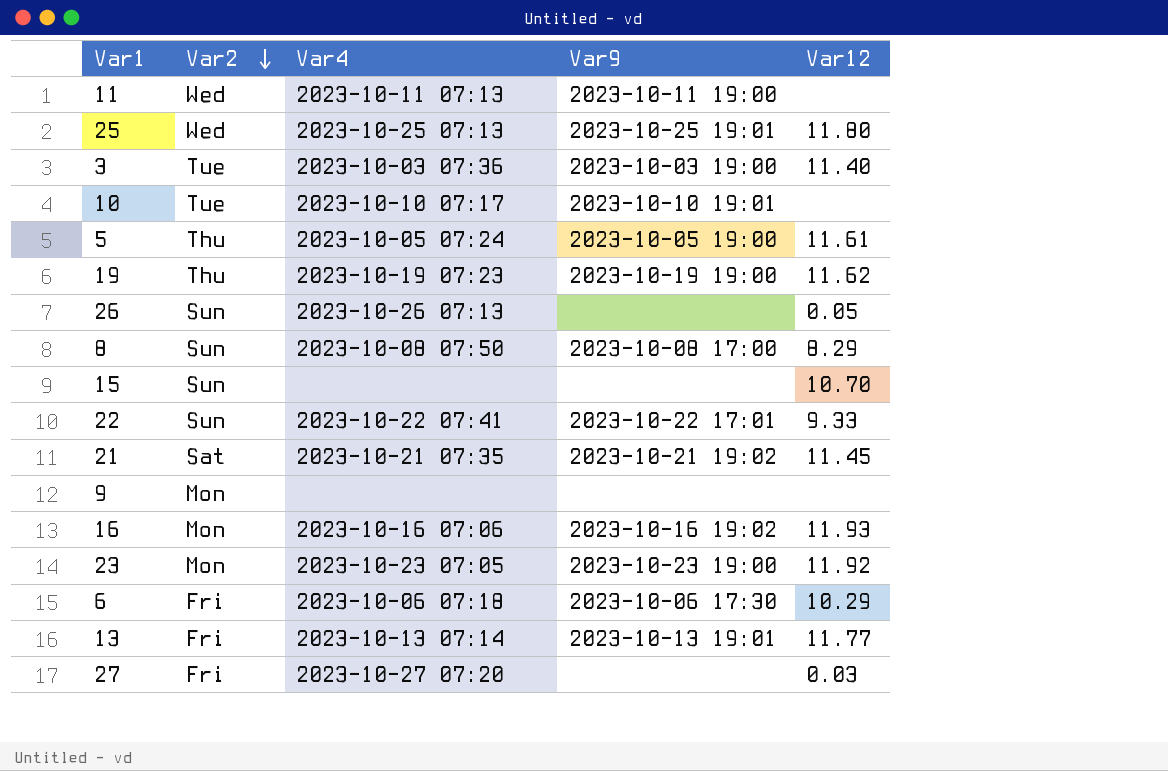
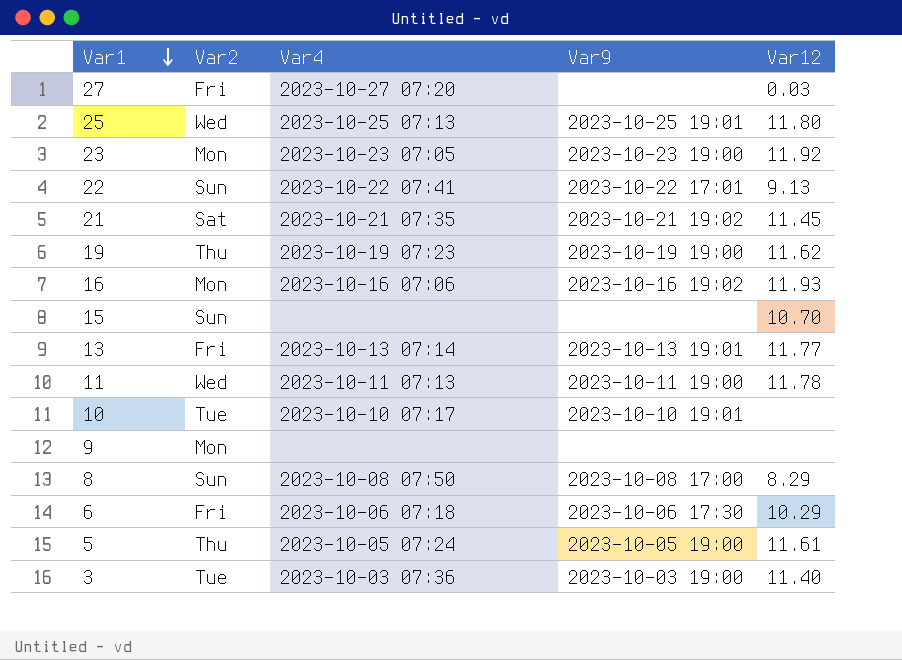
row order: Var2 descending -> Var1 descending
row 26: Sun | 2023-10-26 07:13 | none | 0.05 -> none
22 | Var12: 9.33 -> 9.13
11 | Var12: none -> 11.78

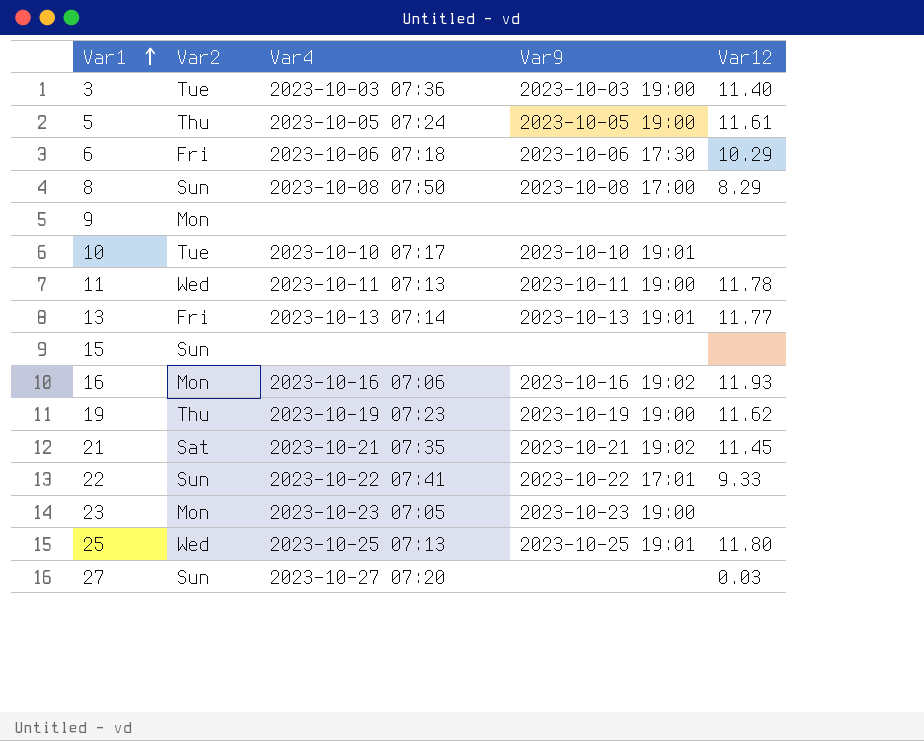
row order: Var1 descending -> Var1 ascending
15 | Var12: 10.70 -> none
22 | Var12: 9.13 -> 9.33
23 | Var12: 11.92 -> none
27 | Var2: Fri -> Sun

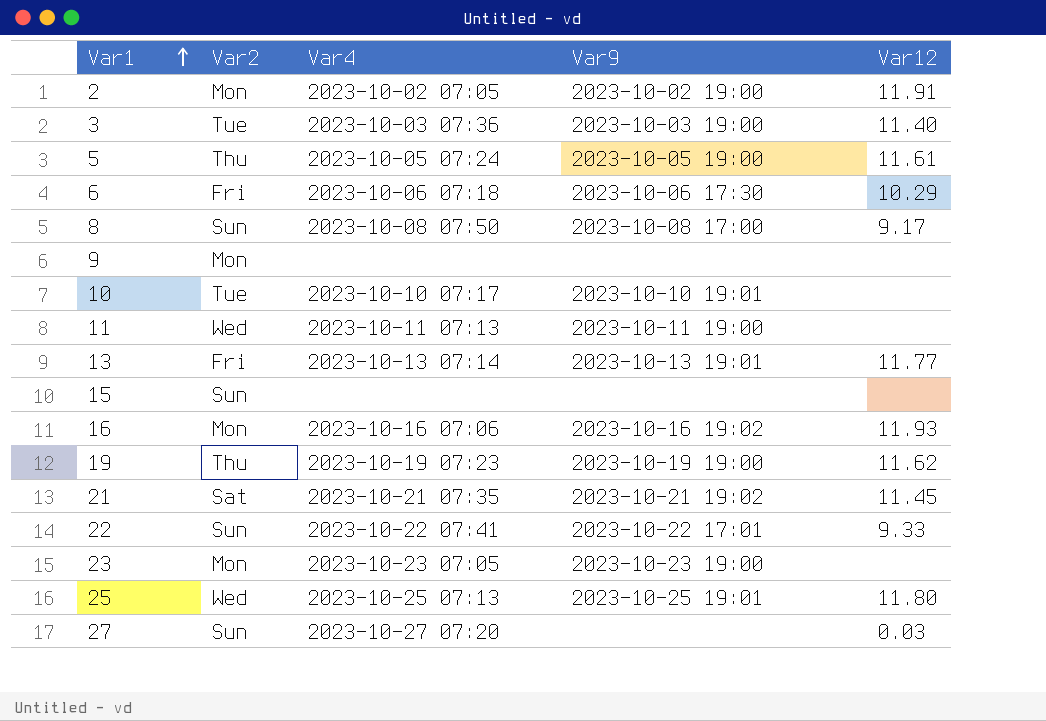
row 2: none -> Mon | 2023-10-02 07:05 | 2023-10-02 19:00 | 11.91
8 | Var12: 8.29 -> 9.17
11 | Var12: 11.78 -> none

